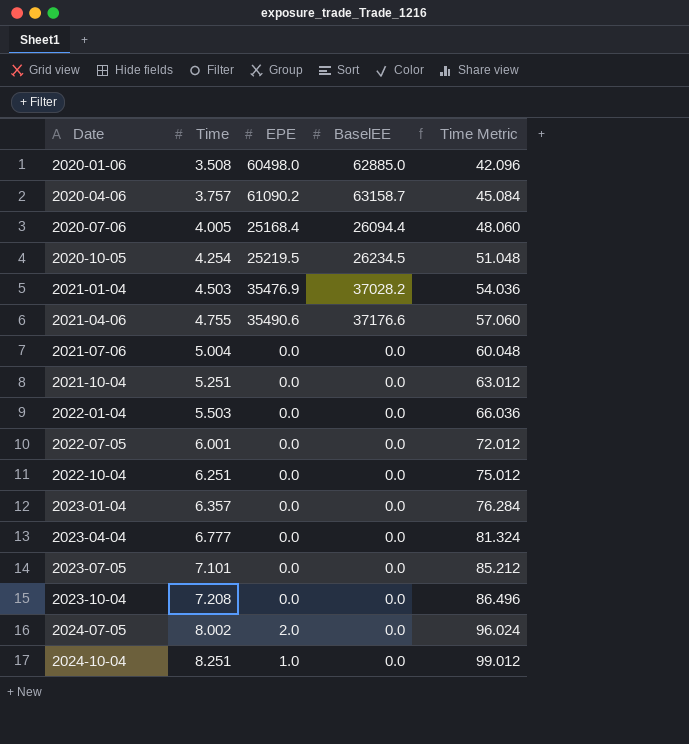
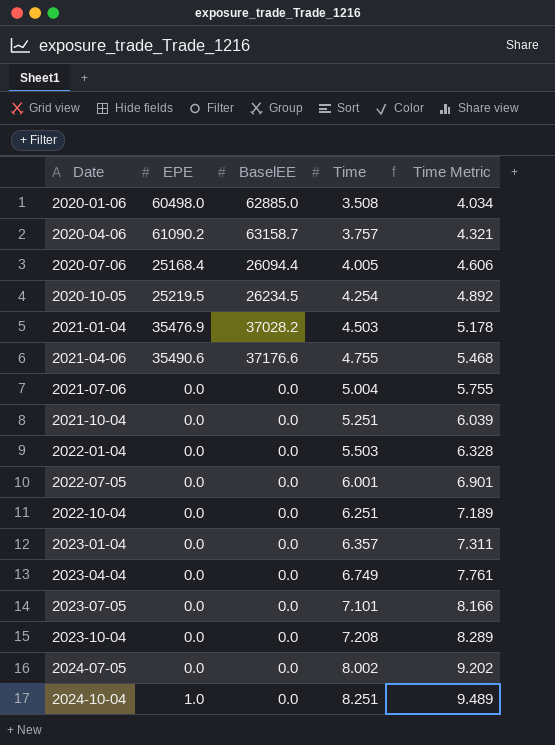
column Time | position: 2 -> 4
column Time Metric | formula: [Time] * 12 -> [Time] * 1.15
2023-04-04 | Time: 6.777 -> 6.749
2024-07-05 | EPE: 2.0 -> 0.0

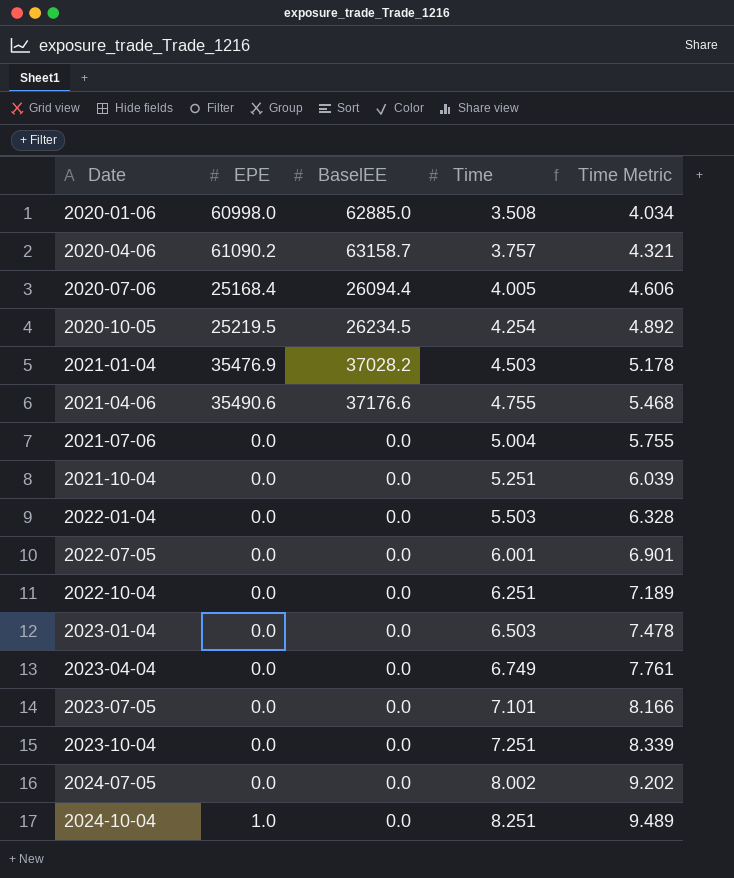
2020-01-06 | EPE: 60498.0 -> 60998.0
2023-01-04 | Time: 6.357 -> 6.503
2023-01-04 | Time Metric: 7.311 -> 7.478
2023-10-04 | Time: 7.208 -> 7.251
2023-10-04 | Time Metric: 8.289 -> 8.339

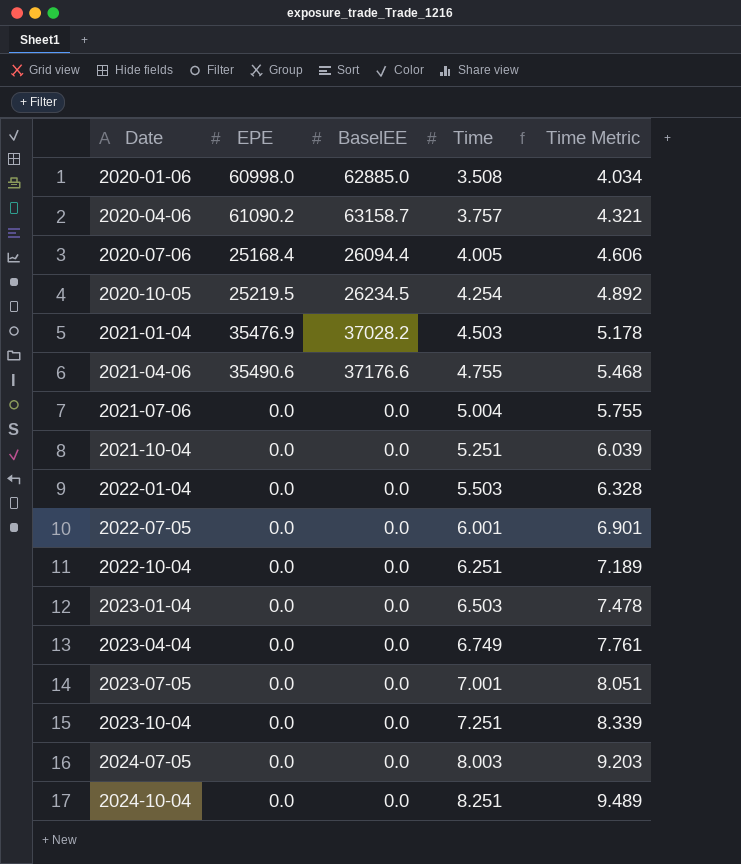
2023-07-05 | Time: 7.101 -> 7.001
2023-07-05 | Time Metric: 8.166 -> 8.051
2024-07-05 | Time: 8.002 -> 8.003
2024-07-05 | Time Metric: 9.202 -> 9.203
2024-10-04 | EPE: 1.0 -> 0.0

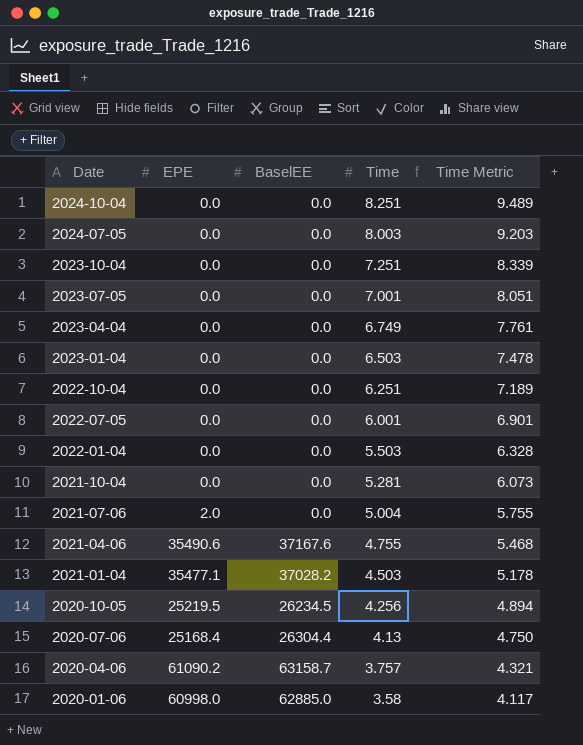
row order: Date ascending -> Date descending
2021-10-04 | Time: 5.251 -> 5.281
2021-10-04 | Time Metric: 6.039 -> 6.073
2021-07-06 | EPE: 0.0 -> 2.0
2021-04-06 | BaselEE: 37176.6 -> 37167.6
2021-01-04 | EPE: 35476.9 -> 35477.1
2020-10-05 | Time: 4.254 -> 4.256
2020-10-05 | Time Metric: 4.892 -> 4.894
2020-07-06 | BaselEE: 26094.4 -> 26304.4
2020-07-06 | Time: 4.005 -> 4.13
2020-07-06 | Time Metric: 4.606 -> 4.750
2020-01-06 | Time: 3.508 -> 3.58
2020-01-06 | Time Metric: 4.034 -> 4.117

